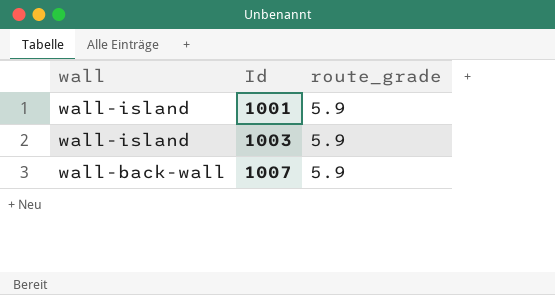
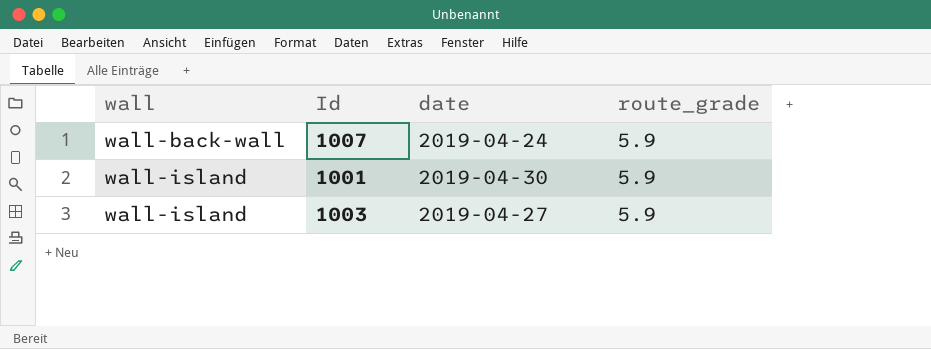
row order: wall descending -> wall ascending
column date | position: none -> 3

